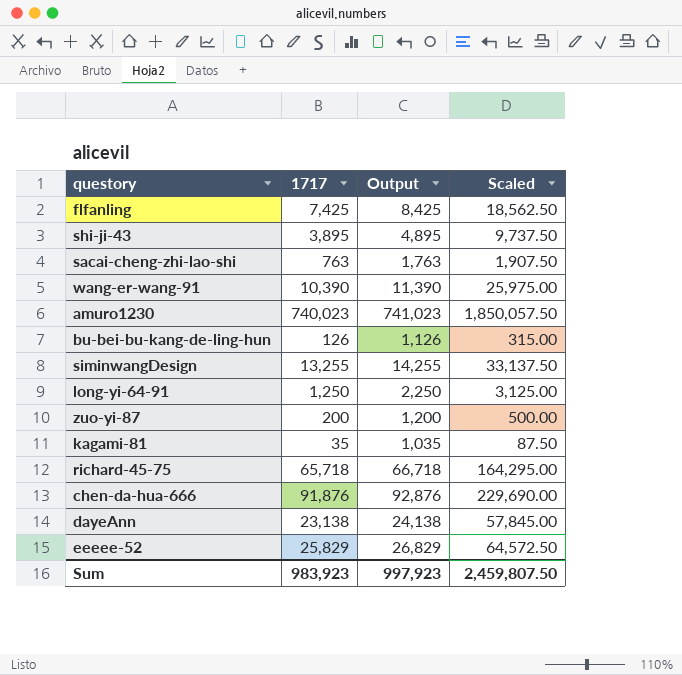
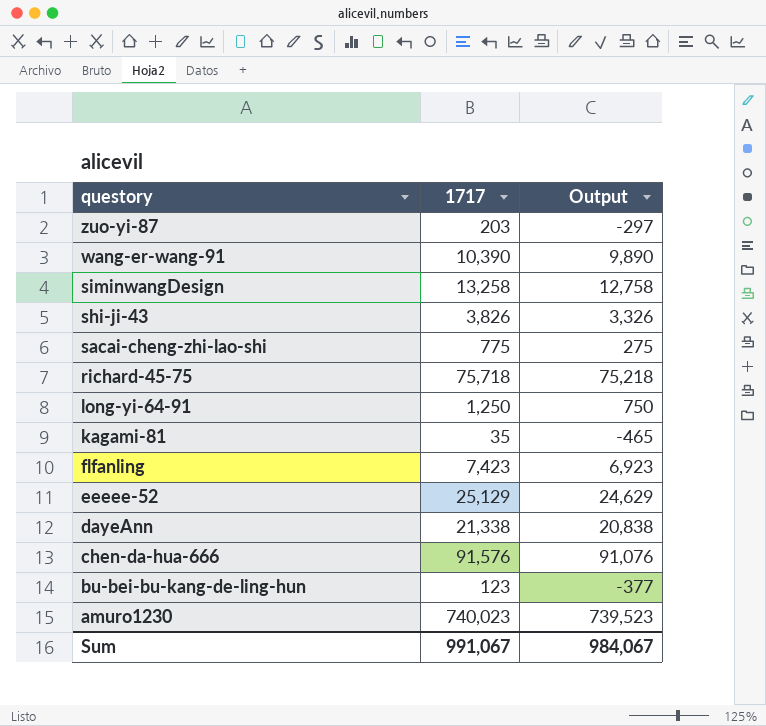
row order: none -> questory descending
column Scaled | formula: [1717] * 2.5 -> none
column Output | formula: [1717] + 1000 -> [1717] - 500
zuo-yi-87 | 1717: 200 -> 203
siminwangDesign | 1717: 13,255 -> 13,258
shi-ji-43 | 1717: 3,895 -> 3,826
sacai-cheng-zhi-lao-shi | 1717: 763 -> 775
richard-45-75 | 1717: 65,718 -> 75,718
flfanling | 1717: 7,425 -> 7,423
eeeee-52 | 1717: 25,829 -> 25,129
dayeAnn | 1717: 23,138 -> 21,338
chen-da-hua-666 | 1717: 91,876 -> 91,576
bu-bei-bu-kang-de-ling-hun | 1717: 126 -> 123
Sum | 1717: 983,923 -> 991,067
Sum | Output: 997,923 -> 984,067

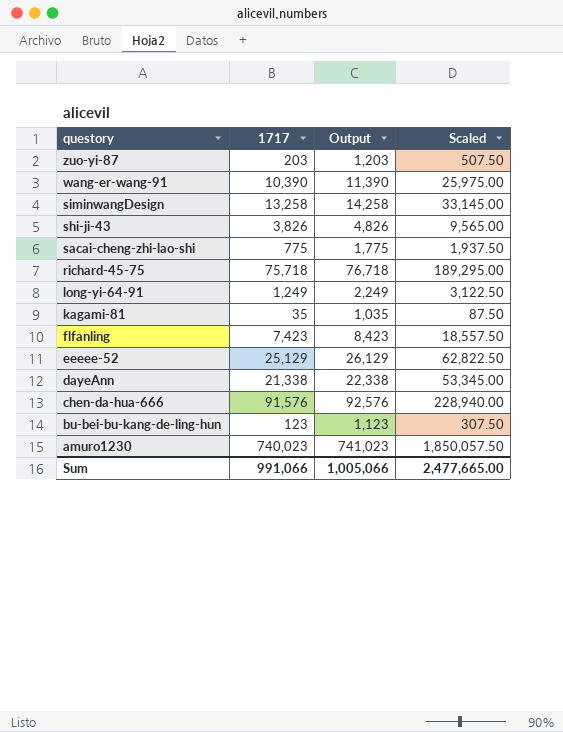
column Output | formula: [1717] - 500 -> [1717] + 1000
column Scaled | formula: none -> [1717] * 2.5
long-yi-64-91 | 1717: 1,250 -> 1,249
Sum | 1717: 991,067 -> 991,066
Sum | Output: 984,067 -> 1,005,066

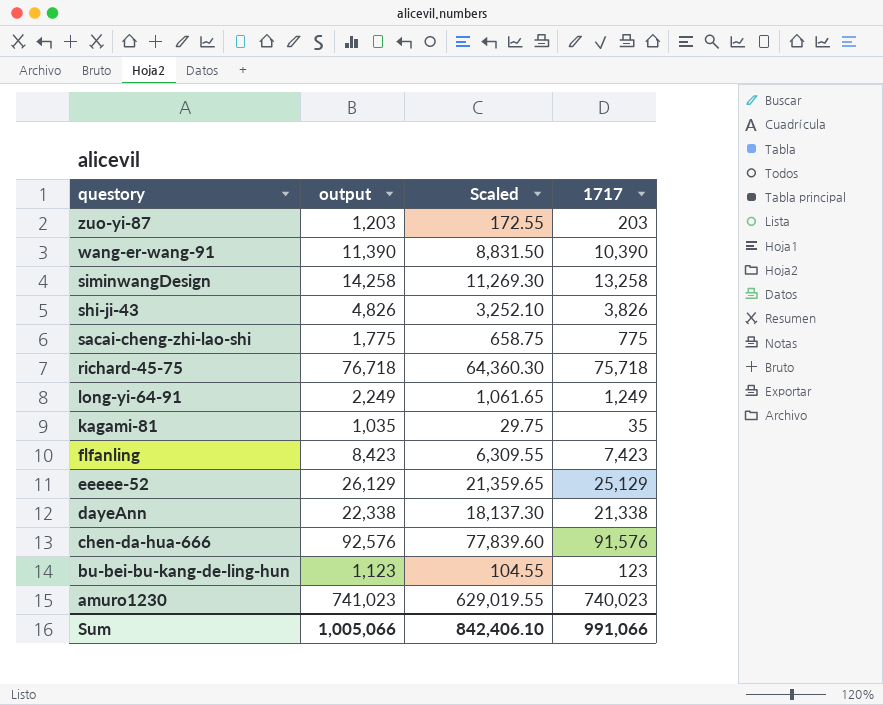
column name: Output -> output
column Scaled | formula: [1717] * 2.5 -> [1717] * 0.85
column 1717 | position: 2 -> 4
Sum | Scaled: 2,477,665.00 -> 842,406.10

